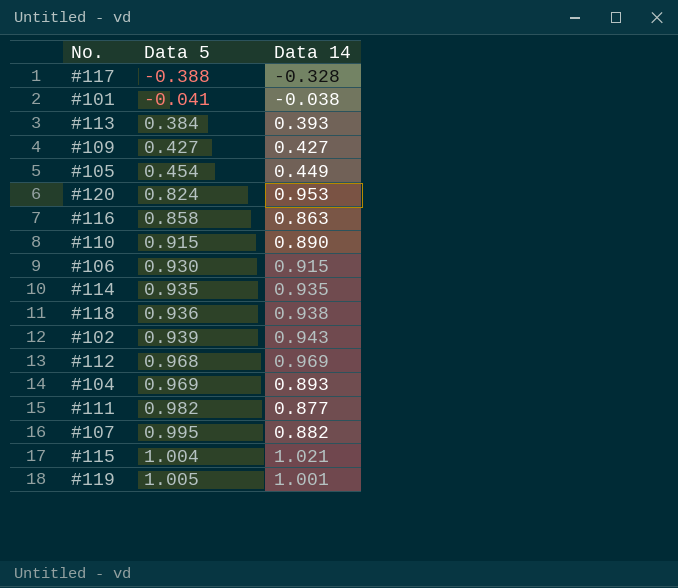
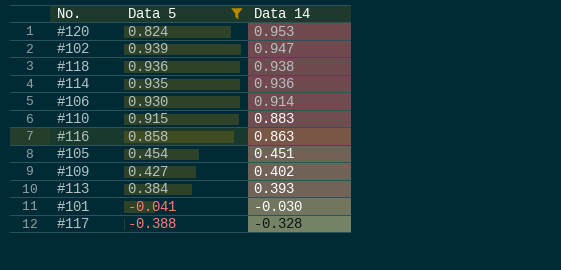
filter: none -> Data 5 <= 0.939
row order: Data 5 ascending -> Data 14 descending
#102 | Data 14: 0.943 -> 0.947
#114 | Data 14: 0.935 -> 0.936
#106 | Data 14: 0.915 -> 0.914
#110 | Data 14: 0.890 -> 0.883
#105 | Data 14: 0.449 -> 0.451
#109 | Data 14: 0.427 -> 0.402
#101 | Data 14: -0.038 -> -0.030

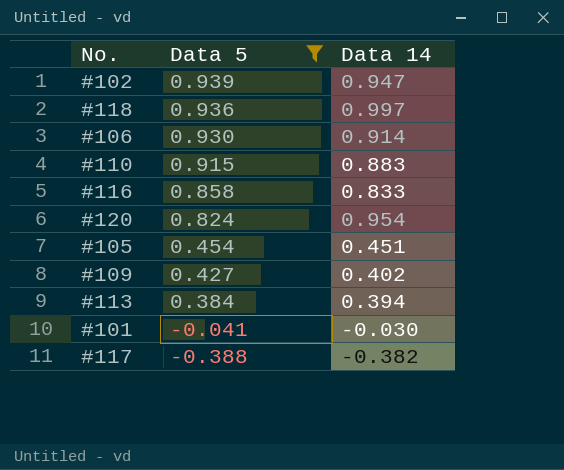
row order: Data 14 descending -> Data 5 descending
row #114: 0.935 | 0.936 -> none
#118 | Data 14: 0.938 -> 0.997
#116 | Data 14: 0.863 -> 0.833
#120 | Data 14: 0.953 -> 0.954
#113 | Data 14: 0.393 -> 0.394
#117 | Data 14: -0.328 -> -0.382

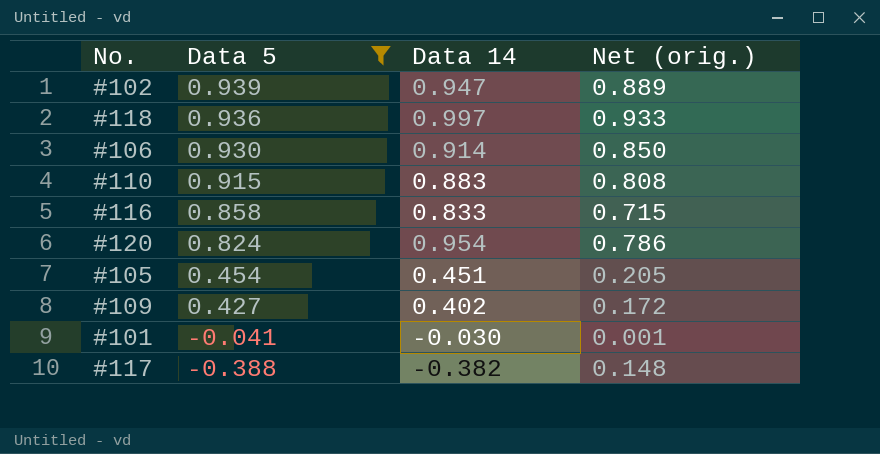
column Net (orig.) | formula: none -> [Data 5] * [Data 14]
row #113: 0.384 | 0.394 -> none

